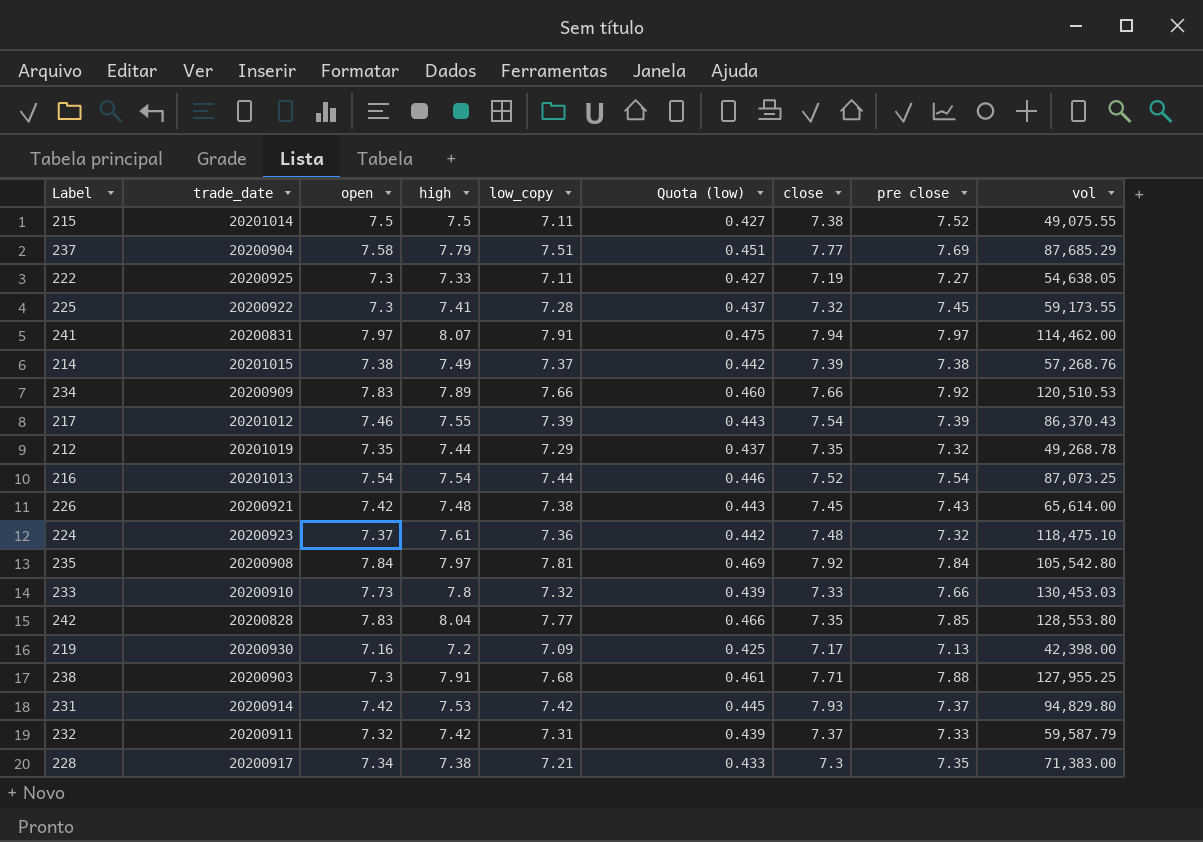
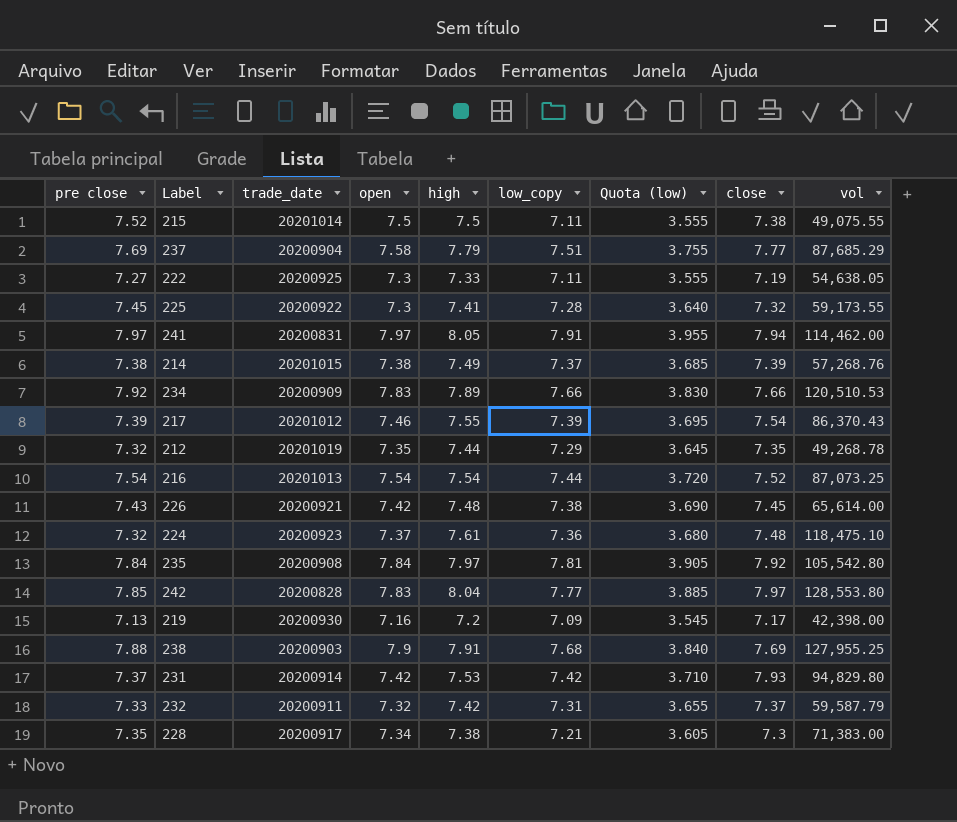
column pre close | position: 8 -> 1
column Quota (low) | formula: [low_copy] * 0.06 -> [low_copy] * 0.5
row 233: 20200910 | 7.73 | 7.8 | 7.32 | 0.439 | 7.33 | 7.66 | 130,453.03 -> none
241 | high: 8.07 -> 8.05
242 | close: 7.35 -> 7.97
238 | open: 7.3 -> 7.9
238 | close: 7.71 -> 7.69

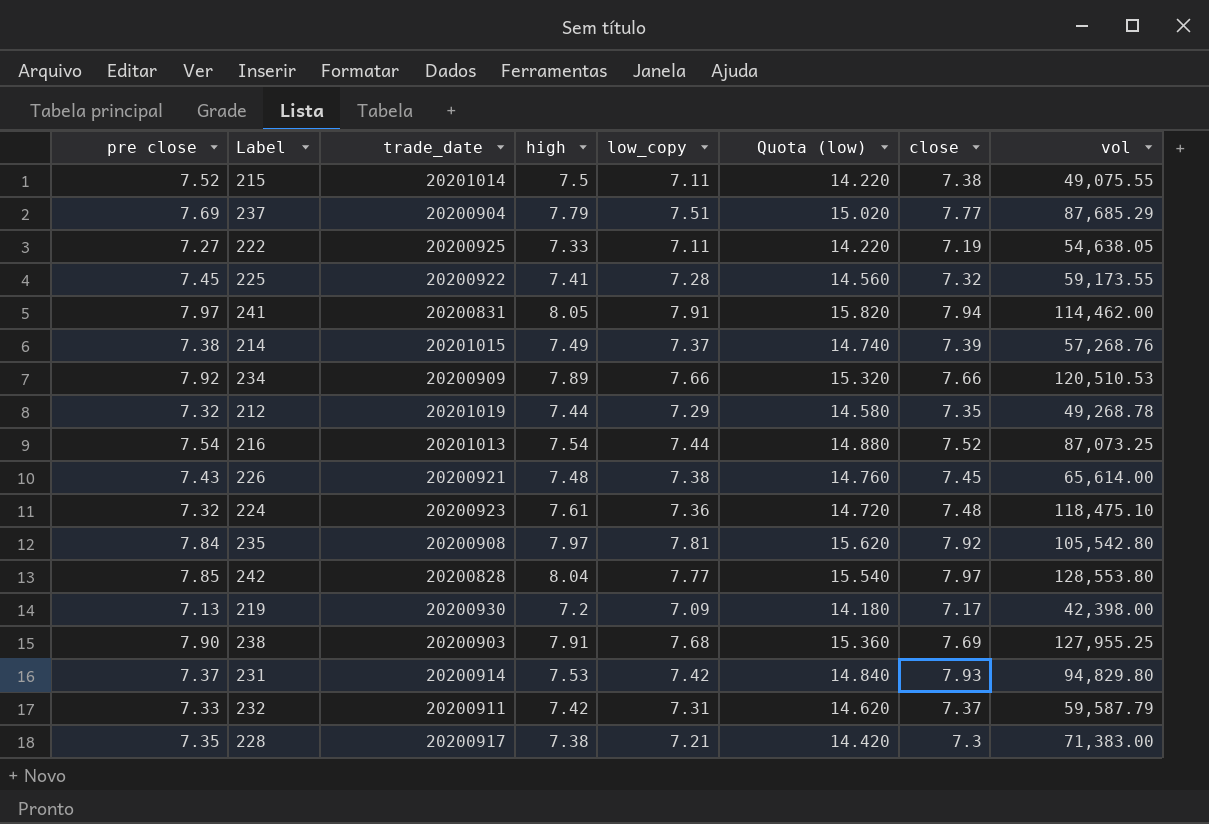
column open | position: 4 -> none
column Quota (low) | formula: [low_copy] * 0.5 -> [low_copy] * 2
row 217: 7.39 | 20201012 | 7.46 | 7.55 | 7.39 | 3.695 | 7.54 | 86,370.43 -> none
238 | pre close: 7.88 -> 7.90

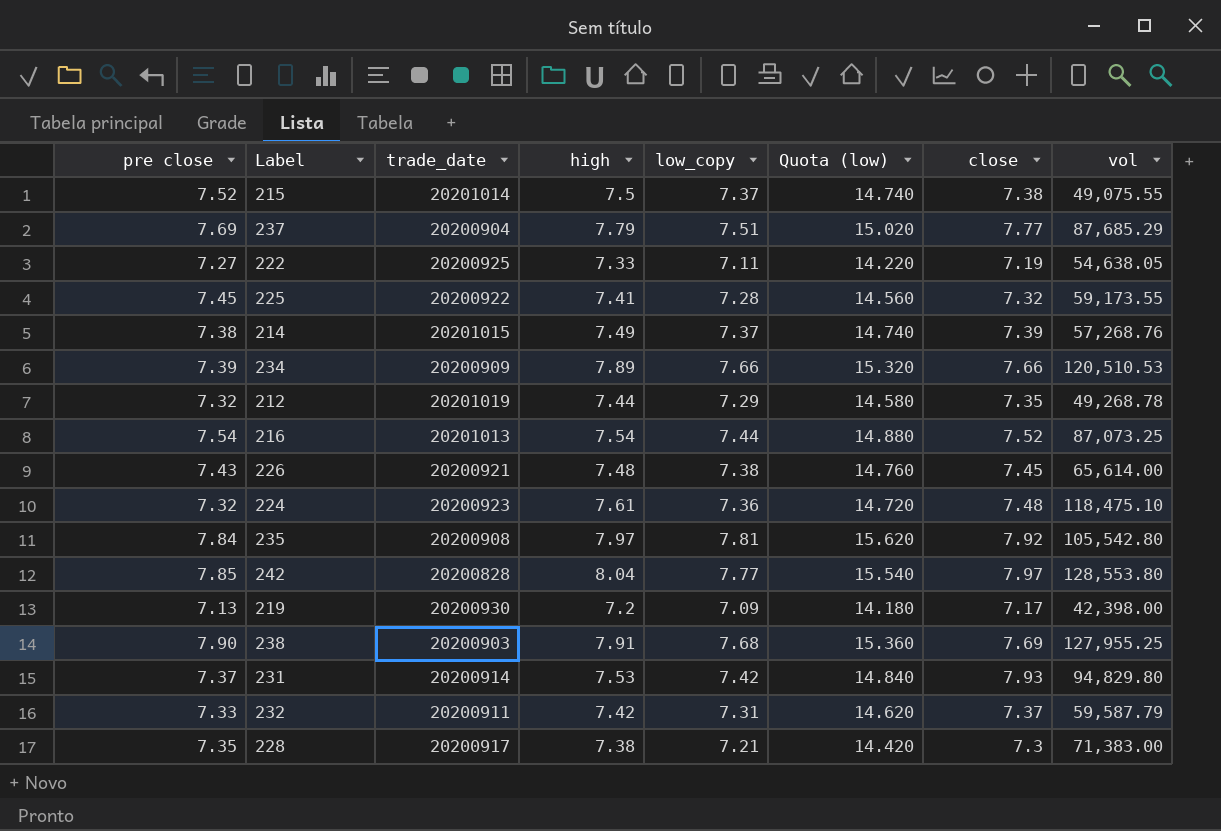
row 241: 7.97 | 20200831 | 8.05 | 7.91 | 15.820 | 7.94 | 114,462.00 -> none
215 | low_copy: 7.11 -> 7.37
215 | Quota (low): 14.220 -> 14.740
234 | pre close: 7.92 -> 7.39

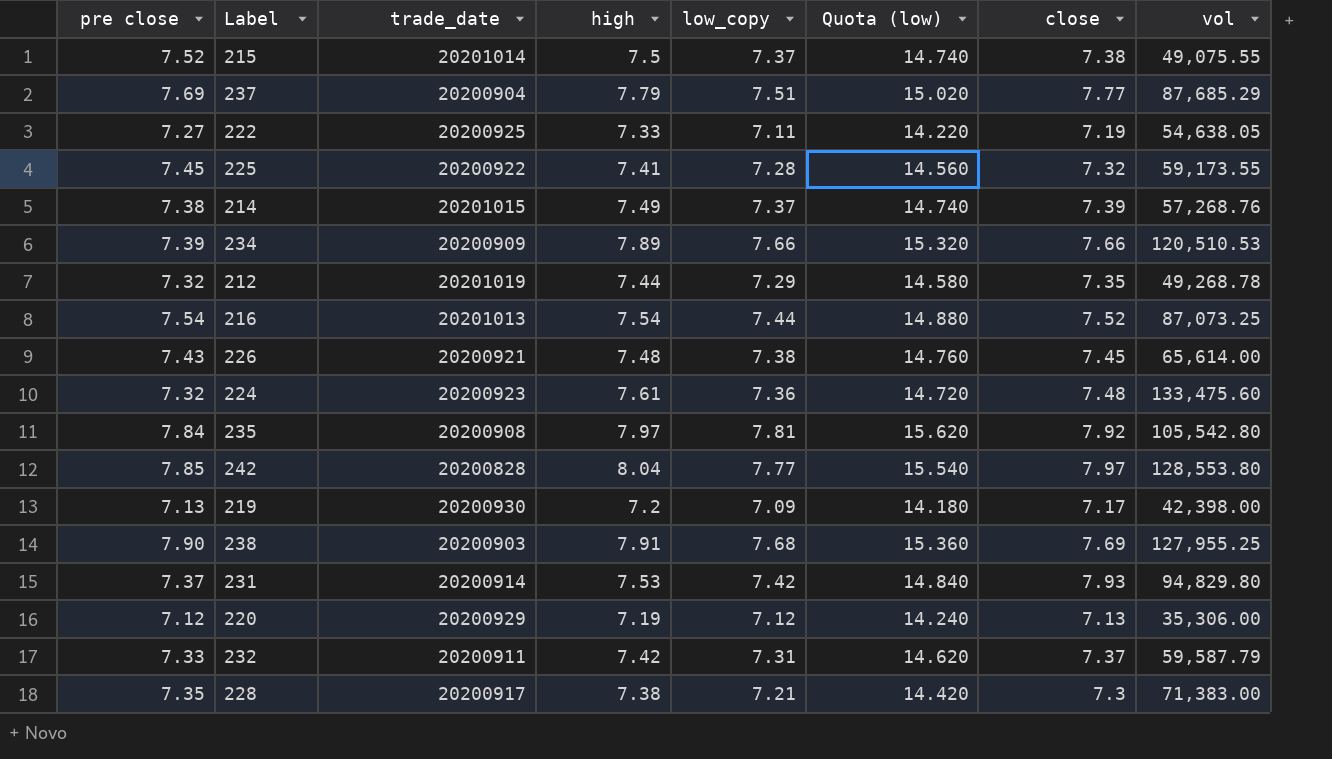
224 | vol: 118,475.10 -> 133,475.60
row 220: none -> 7.12 | 20200929 | 7.19 | 7.12 | 14.240 | 7.13 | 35,306.00

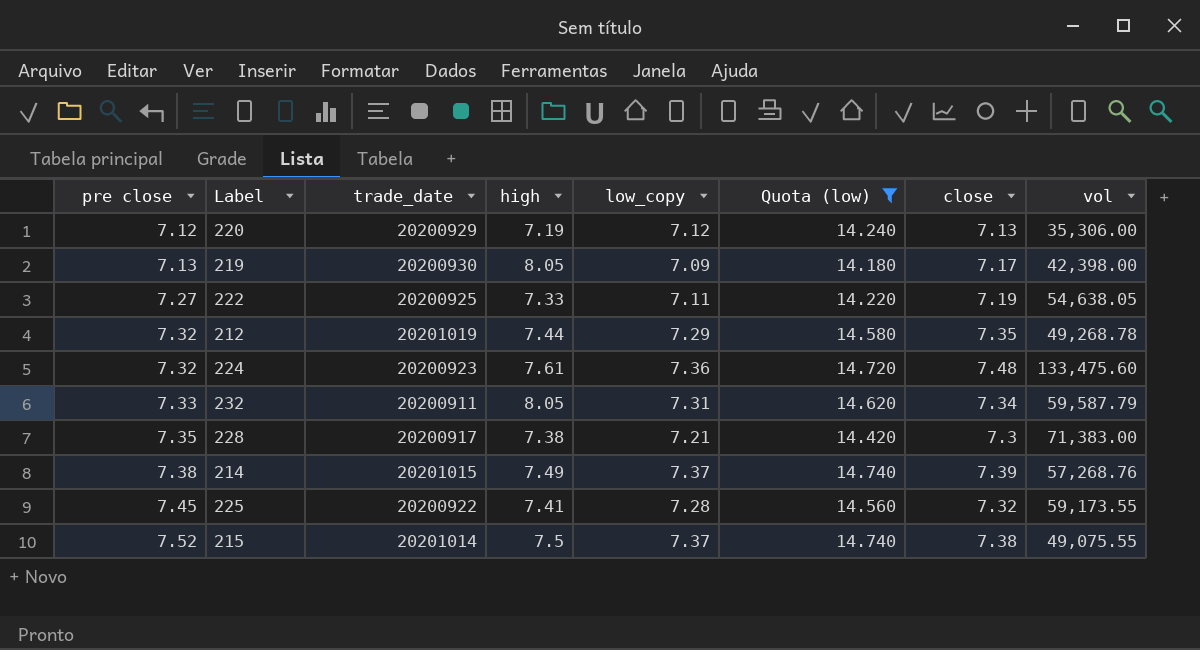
filter: none -> Quota (low) <= 14.740
row order: none -> pre close ascending
219 | high: 7.2 -> 8.05
232 | high: 7.42 -> 8.05
232 | close: 7.37 -> 7.34

